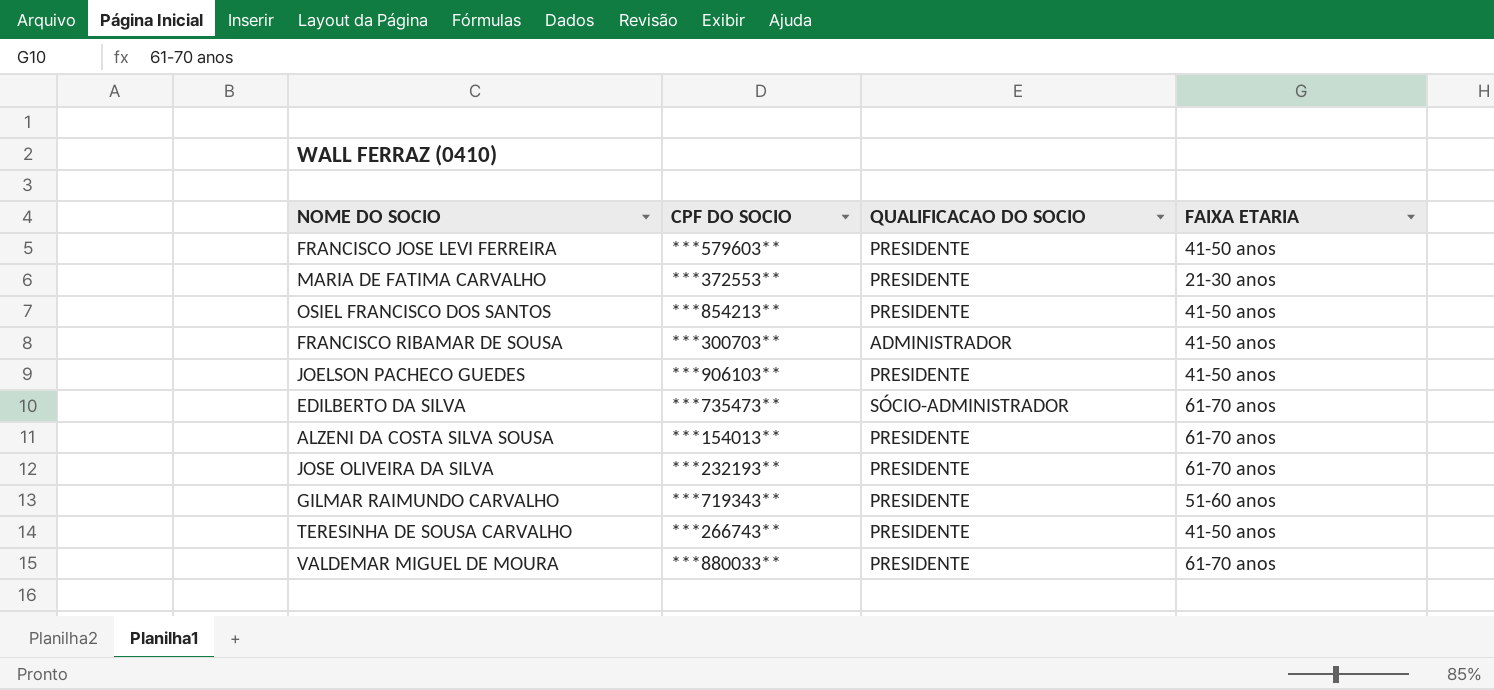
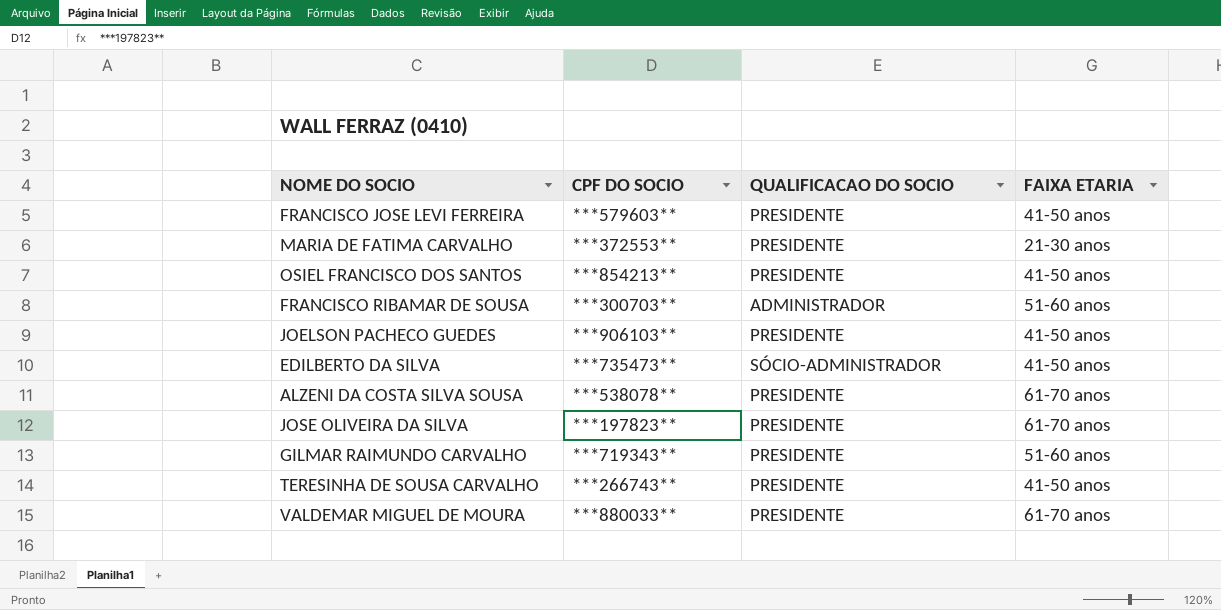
FRANCISCO RIBAMAR DE SOUSA | FAIXA ETARIA: 41-50 anos -> 51-60 anos
EDILBERTO DA SILVA | FAIXA ETARIA: 61-70 anos -> 41-50 anos
ALZENI DA COSTA SILVA SOUSA | CPF DO SOCIO: ***154013** -> ***538078**
JOSE OLIVEIRA DA SILVA | CPF DO SOCIO: ***232193** -> ***197823**

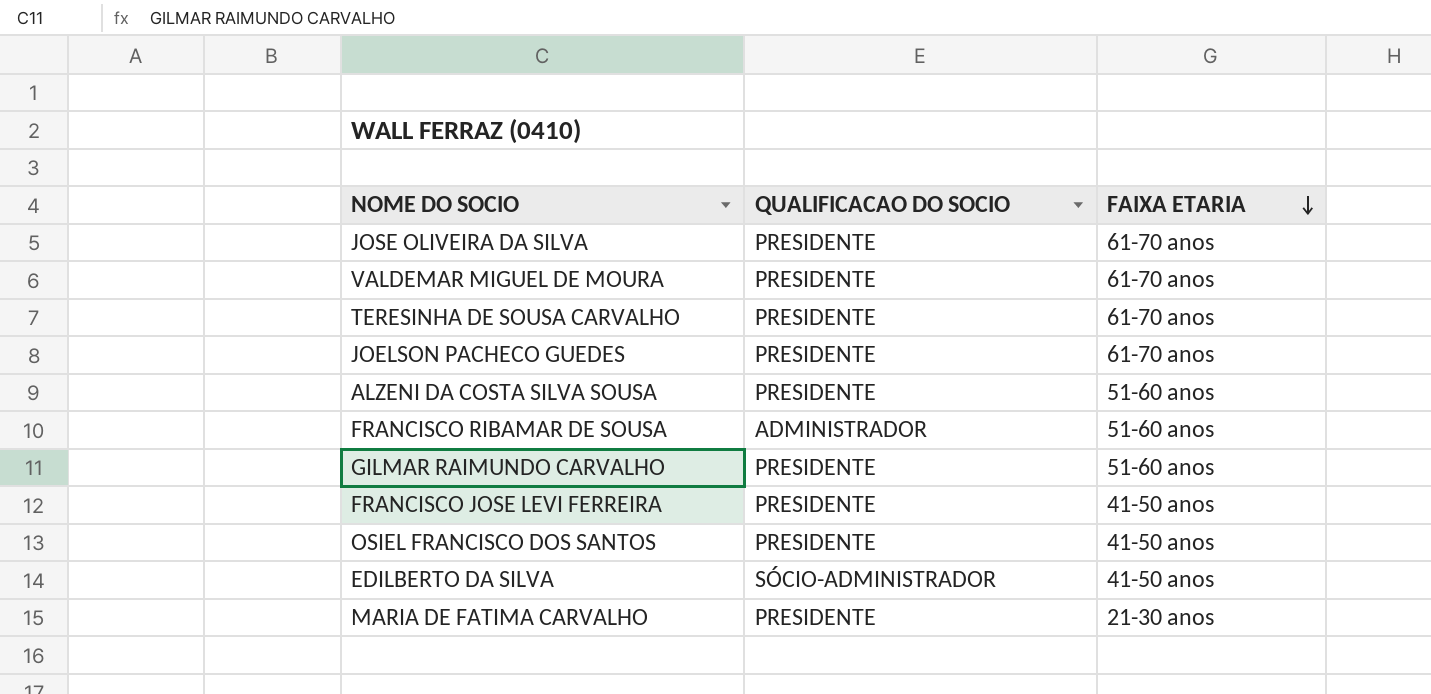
row order: none -> FAIXA ETARIA descending
column CPF DO SOCIO | position: 2 -> none
TERESINHA DE SOUSA CARVALHO | FAIXA ETARIA: 41-50 anos -> 61-70 anos
JOELSON PACHECO GUEDES | FAIXA ETARIA: 41-50 anos -> 61-70 anos
ALZENI DA COSTA SILVA SOUSA | FAIXA ETARIA: 61-70 anos -> 51-60 anos

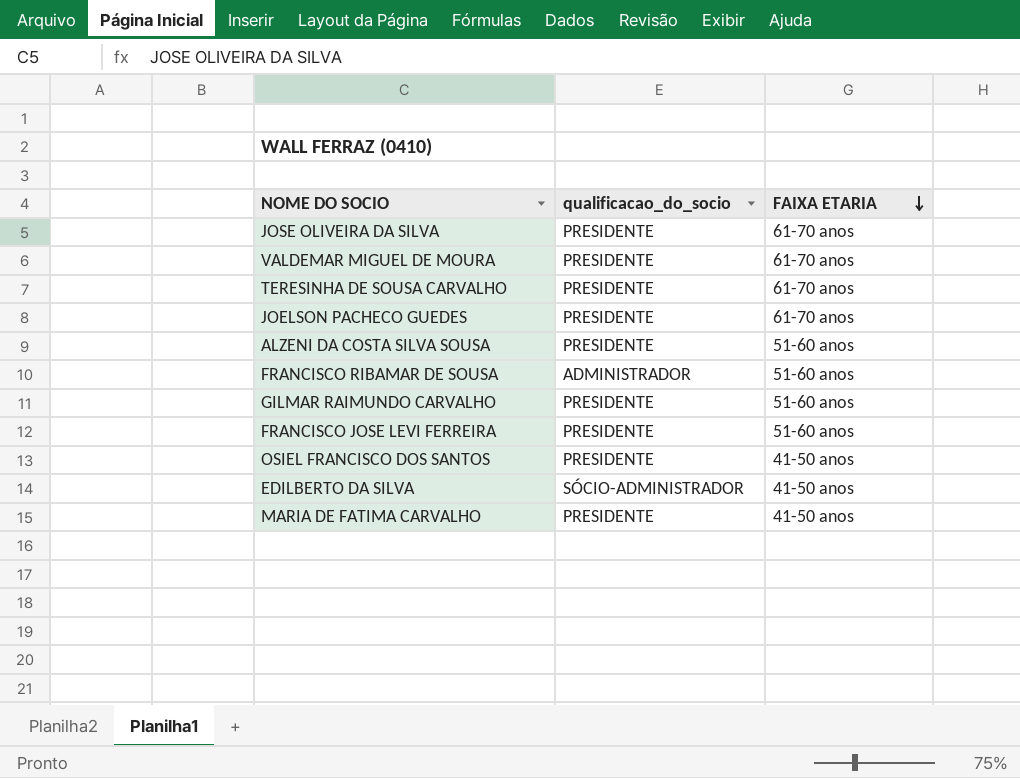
column name: QUALIFICACAO DO SOCIO -> qualificacao_do_socio
FRANCISCO JOSE LEVI FERREIRA | FAIXA ETARIA: 41-50 anos -> 51-60 anos
MARIA DE FATIMA CARVALHO | FAIXA ETARIA: 21-30 anos -> 41-50 anos

